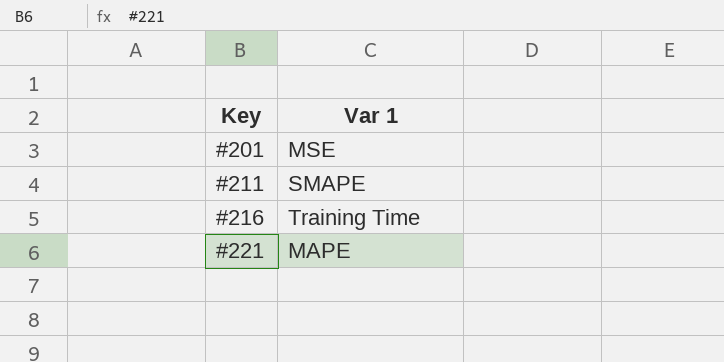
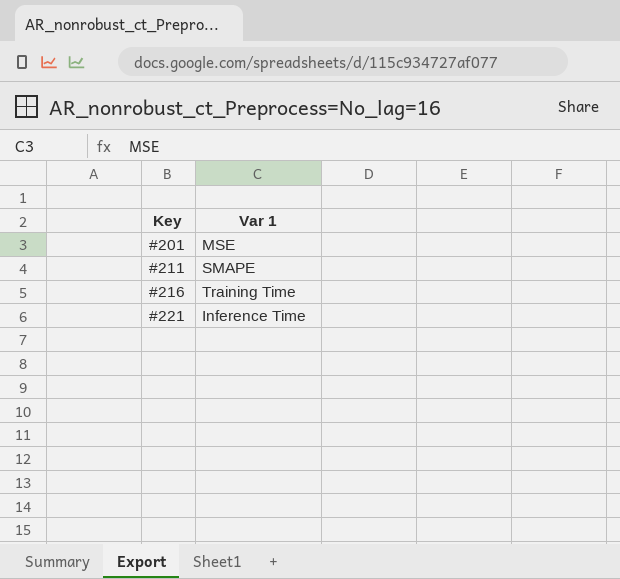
#221 | Var 1: MAPE -> Inference Time

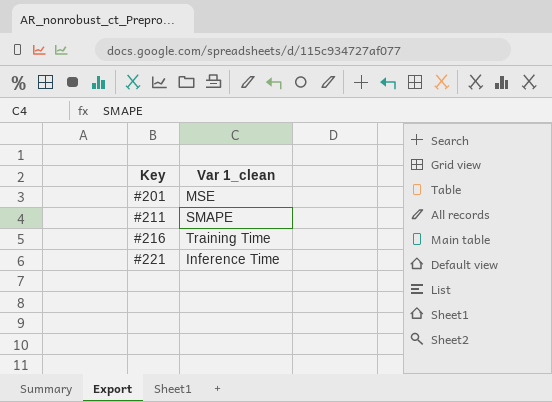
column name: Var 1 -> Var 1_clean

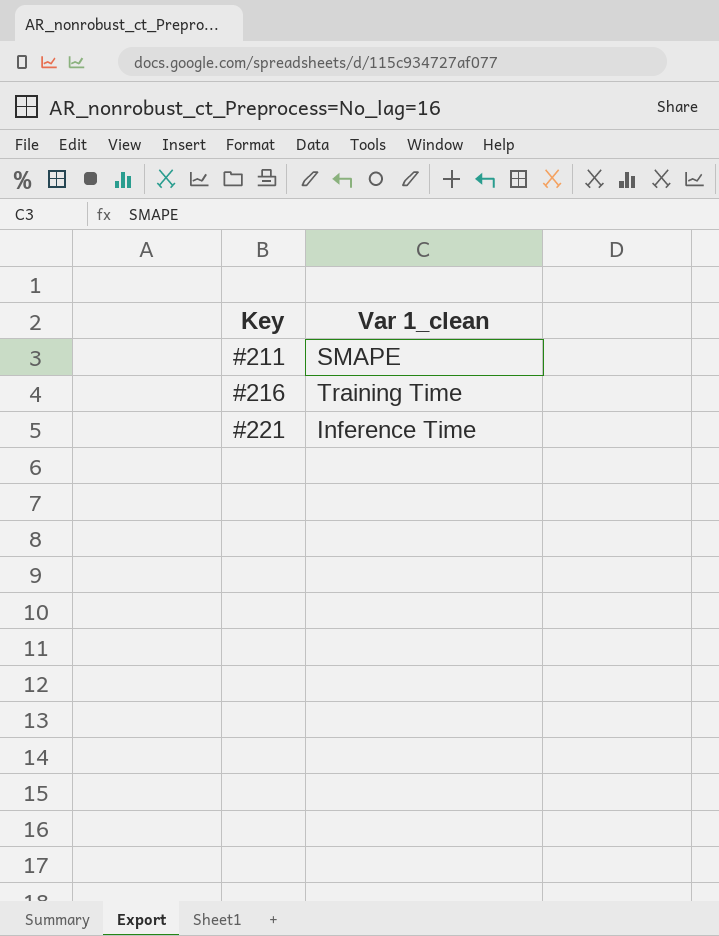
row #201: MSE -> none

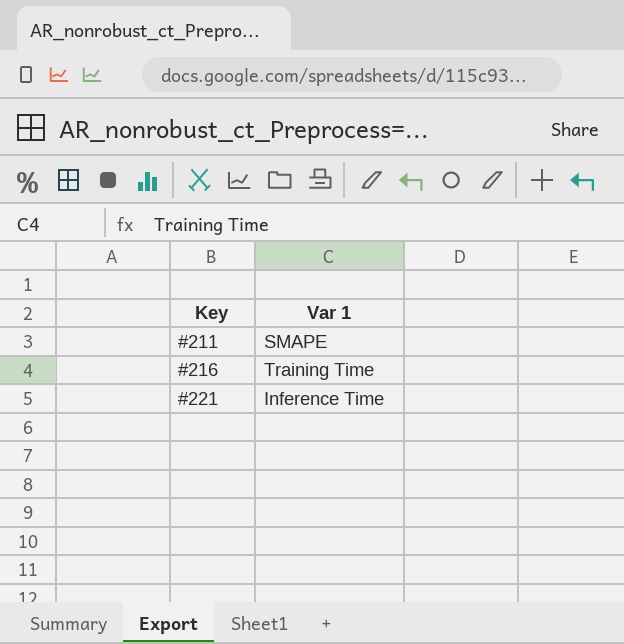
column name: Var 1_clean -> Var 1

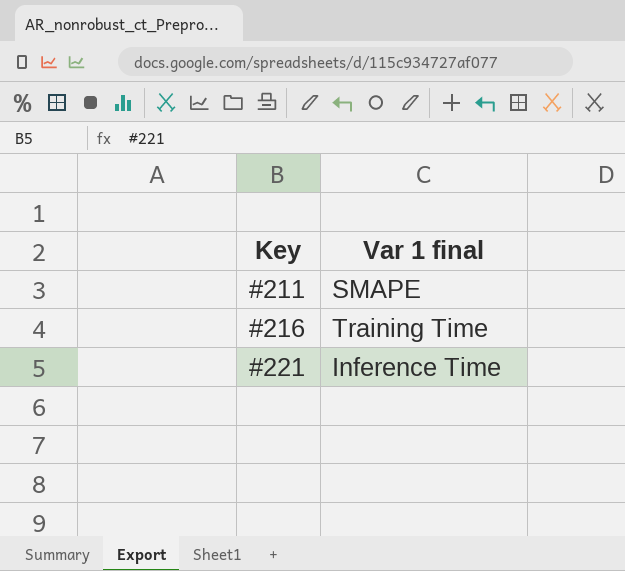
column name: Var 1 -> Var 1 final

